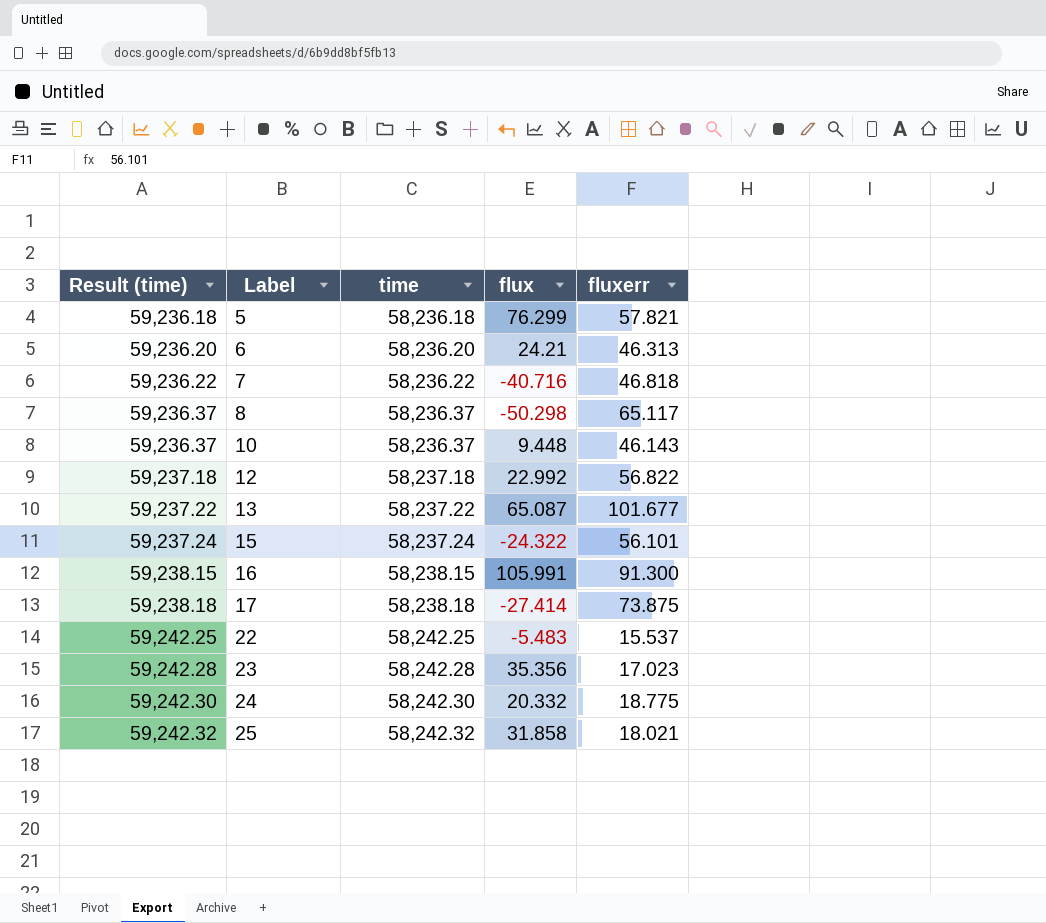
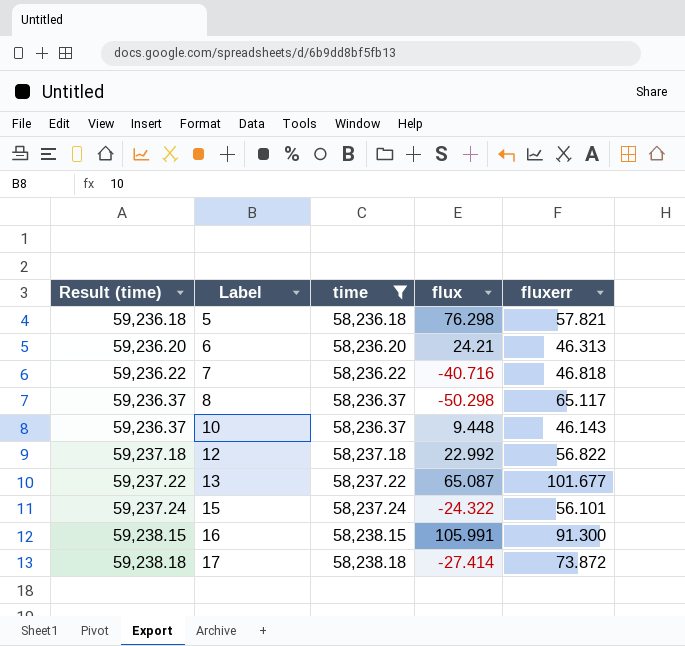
filter: none -> time <= 58,238.18
5 | flux: 76.299 -> 76.298
17 | fluxerr: 73.875 -> 73.872

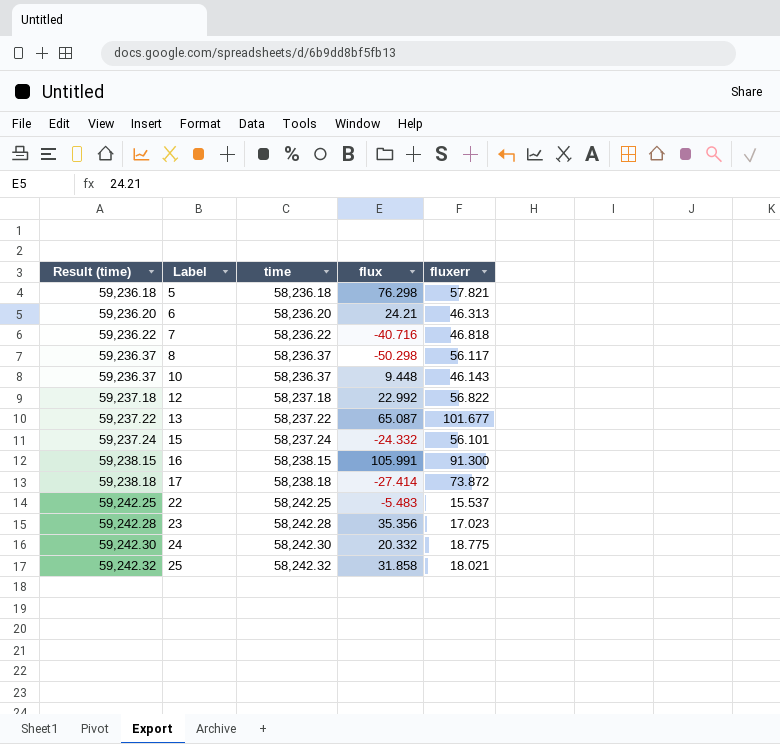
filter: time <= 58,238.18 -> none
8 | fluxerr: 65.117 -> 56.117
15 | flux: -24.322 -> -24.332

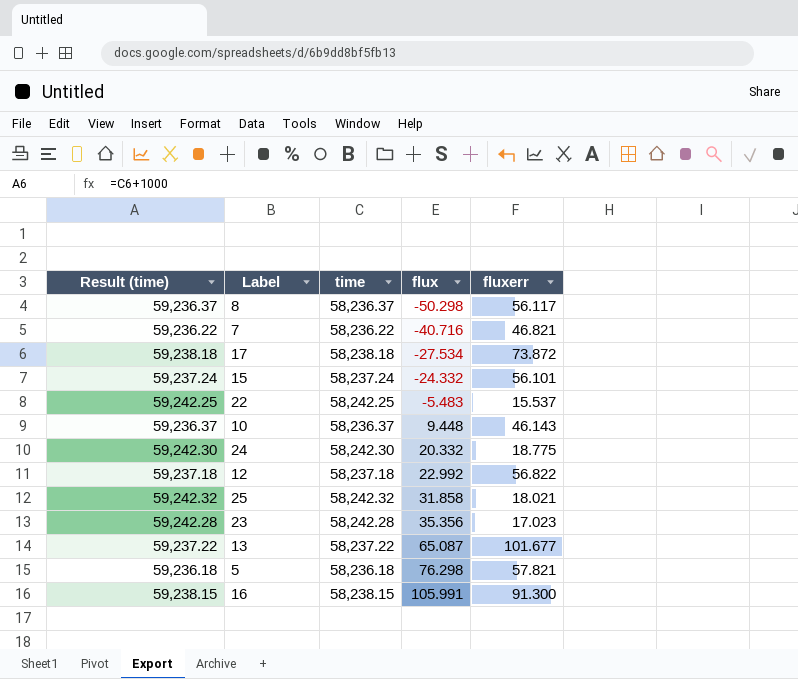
row order: Result (time) ascending -> flux ascending
row 6: 59,236.20 | 58,236.20 | 24.21 | 46.313 -> none
7 | fluxerr: 46.818 -> 46.821
17 | flux: -27.414 -> -27.534

